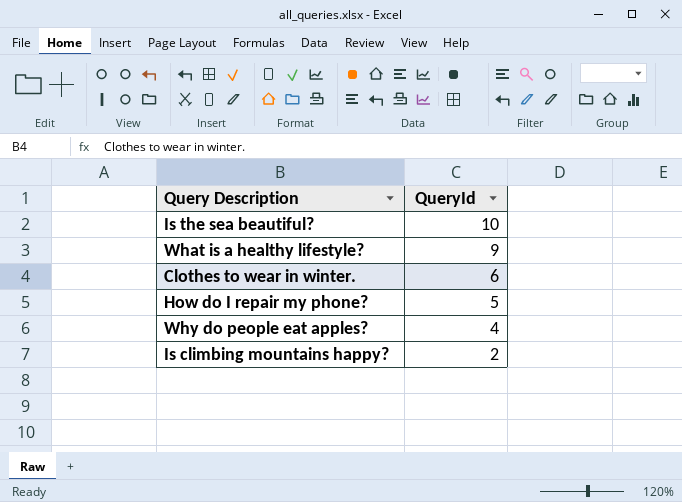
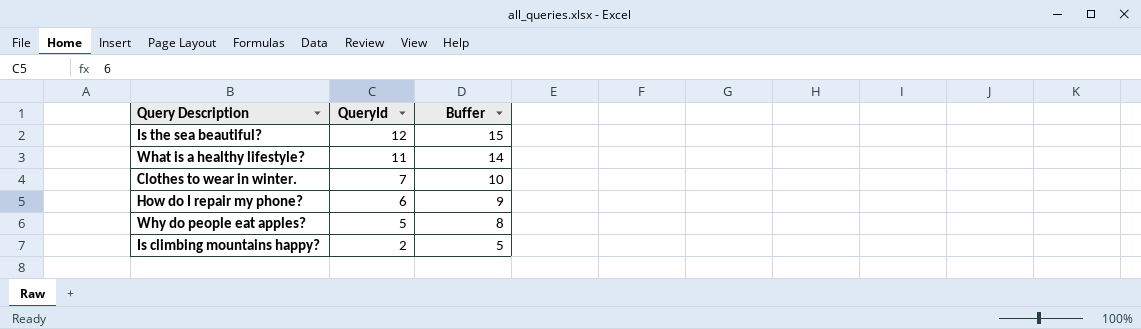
column Buffer | formula: none -> [QueryId] + 3
Is the sea beautiful? | QueryId: 10 -> 12
What is a healthy lifestyle? | QueryId: 9 -> 11
Clothes to wear in winter. | QueryId: 6 -> 7
How do I repair my phone? | QueryId: 5 -> 6
Why do people eat apples? | QueryId: 4 -> 5

